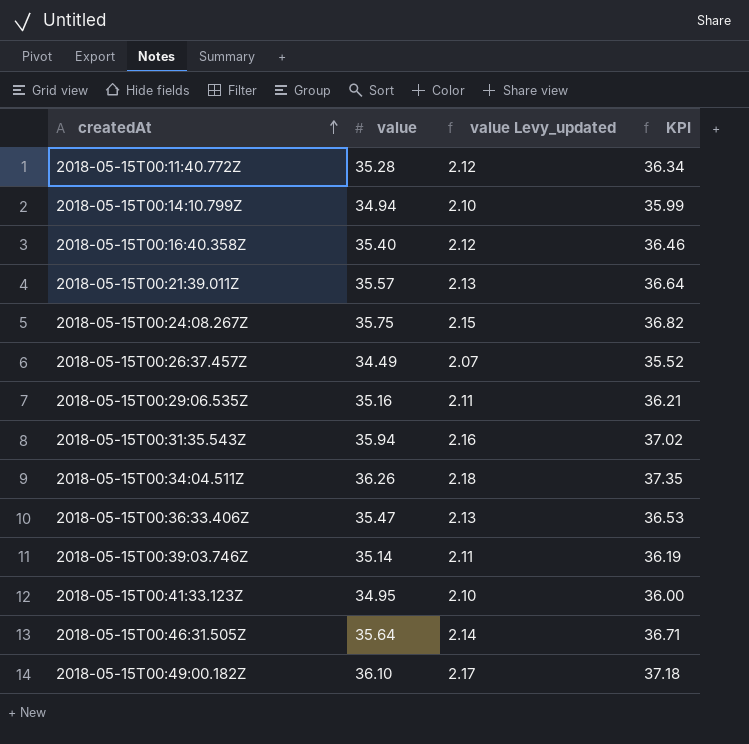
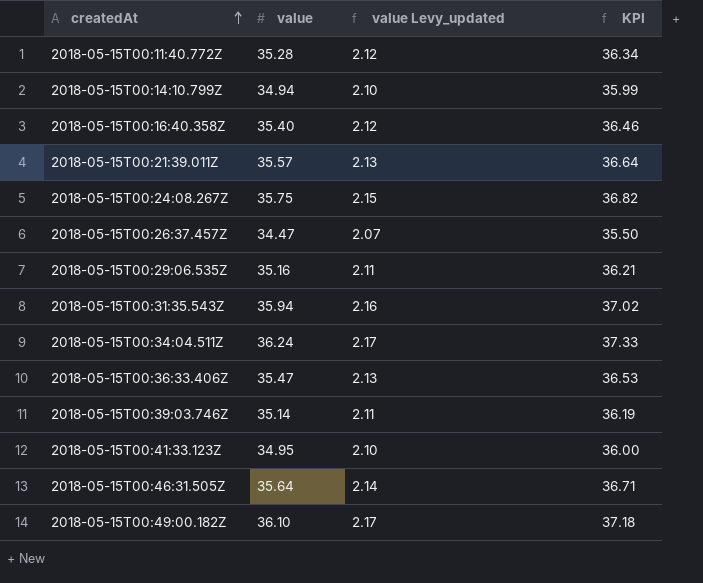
2018-05-15T00:26:37.457Z | value: 34.49 -> 34.47
2018-05-15T00:26:37.457Z | KPI: 35.52 -> 35.50
2018-05-15T00:34:04.511Z | value: 36.26 -> 36.24
2018-05-15T00:34:04.511Z | value Levy_updated: 2.18 -> 2.17
2018-05-15T00:34:04.511Z | KPI: 37.35 -> 37.33

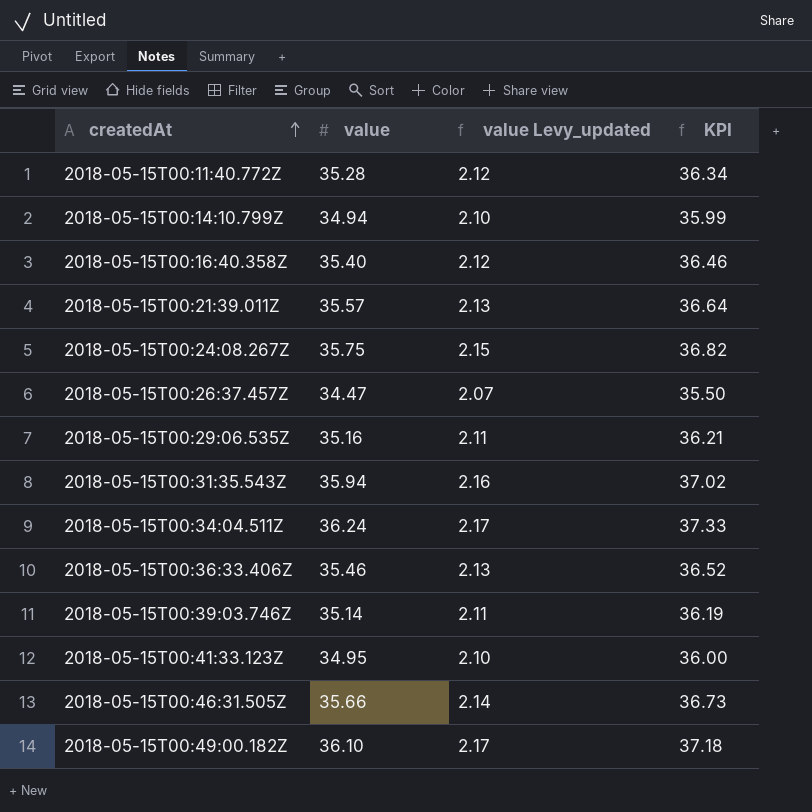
2018-05-15T00:36:33.406Z | value: 35.47 -> 35.46
2018-05-15T00:36:33.406Z | KPI: 36.53 -> 36.52
2018-05-15T00:46:31.505Z | value: 35.64 -> 35.66
2018-05-15T00:46:31.505Z | KPI: 36.71 -> 36.73

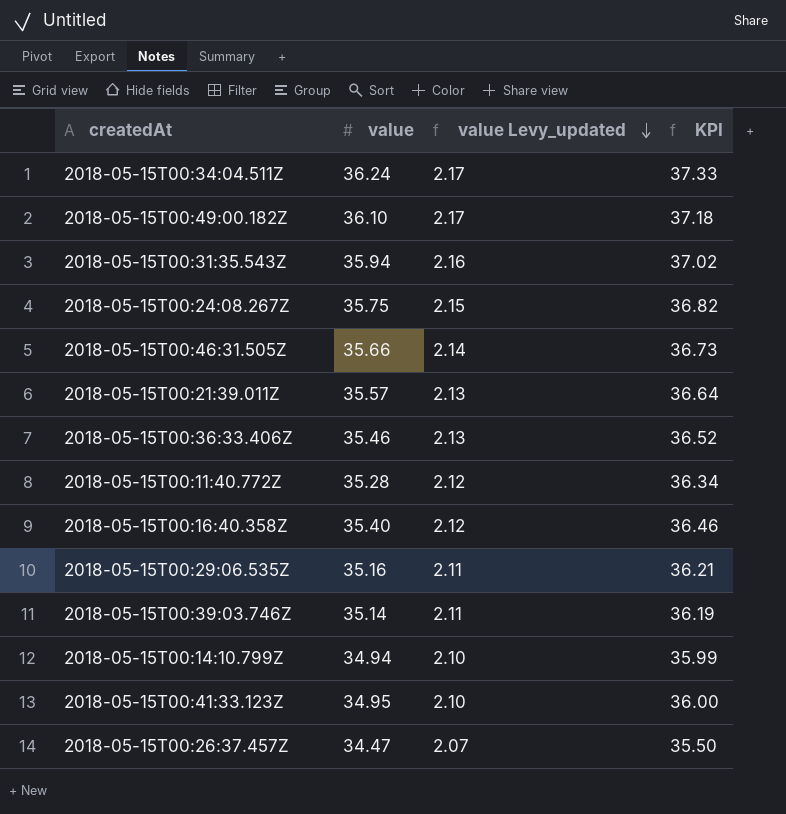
row order: createdAt ascending -> value Levy_updated descending

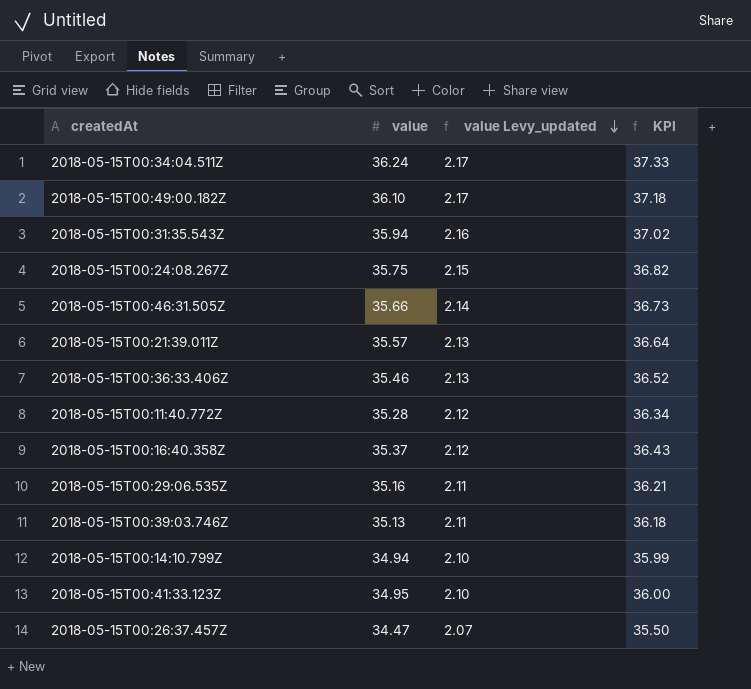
2018-05-15T00:16:40.358Z | value: 35.40 -> 35.37
2018-05-15T00:16:40.358Z | KPI: 36.46 -> 36.43
2018-05-15T00:39:03.746Z | value: 35.14 -> 35.13
2018-05-15T00:39:03.746Z | KPI: 36.19 -> 36.18

